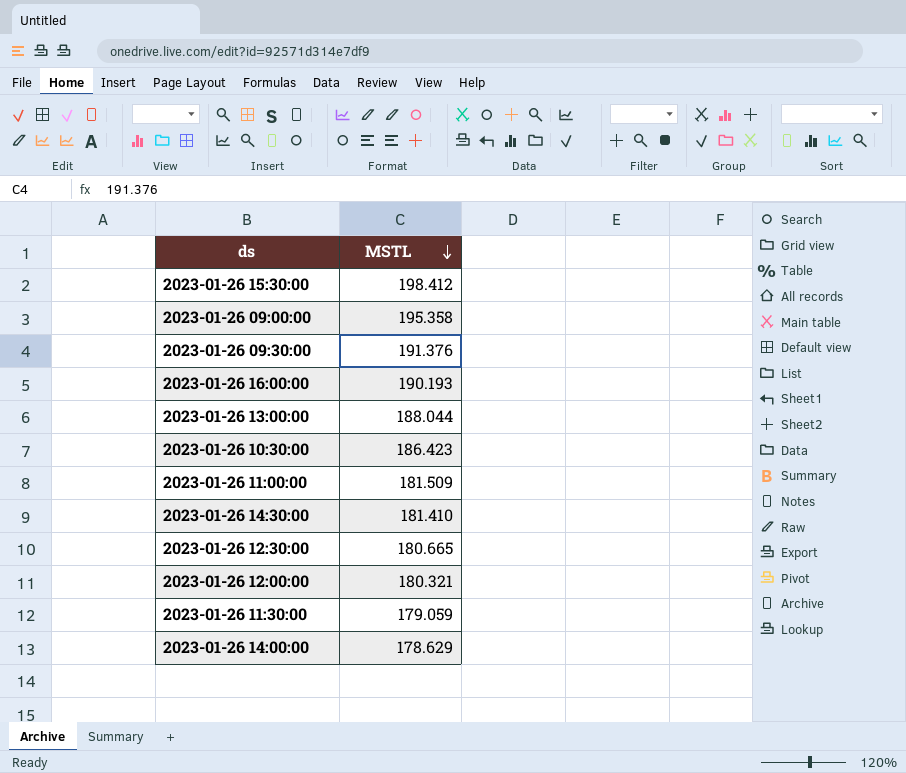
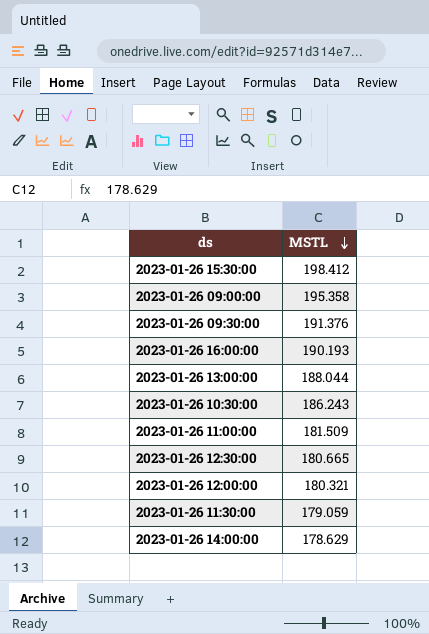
row 2023-01-26 14:30:00: 181.410 -> none
2023-01-26 10:30:00 | MSTL: 186.423 -> 186.243

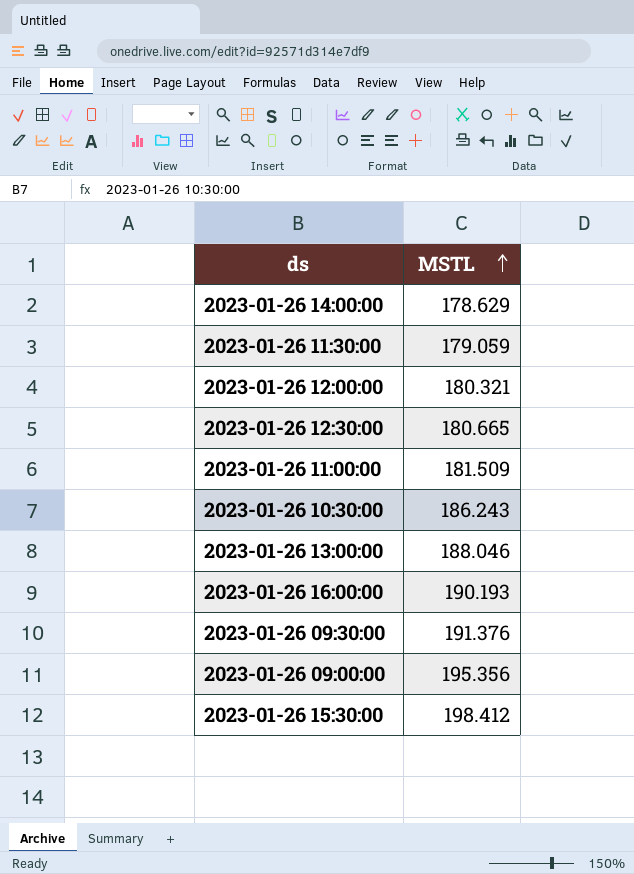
row order: MSTL descending -> MSTL ascending
2023-01-26 13:00:00 | MSTL: 188.044 -> 188.046
2023-01-26 09:00:00 | MSTL: 195.358 -> 195.356

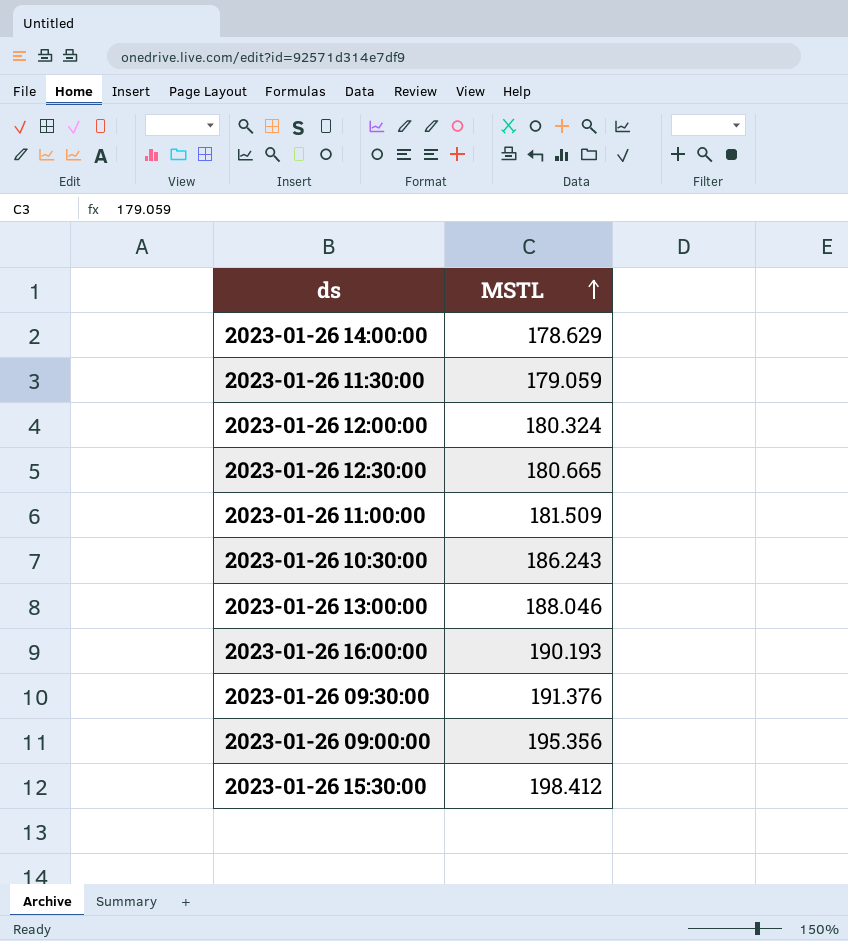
2023-01-26 12:00:00 | MSTL: 180.321 -> 180.324

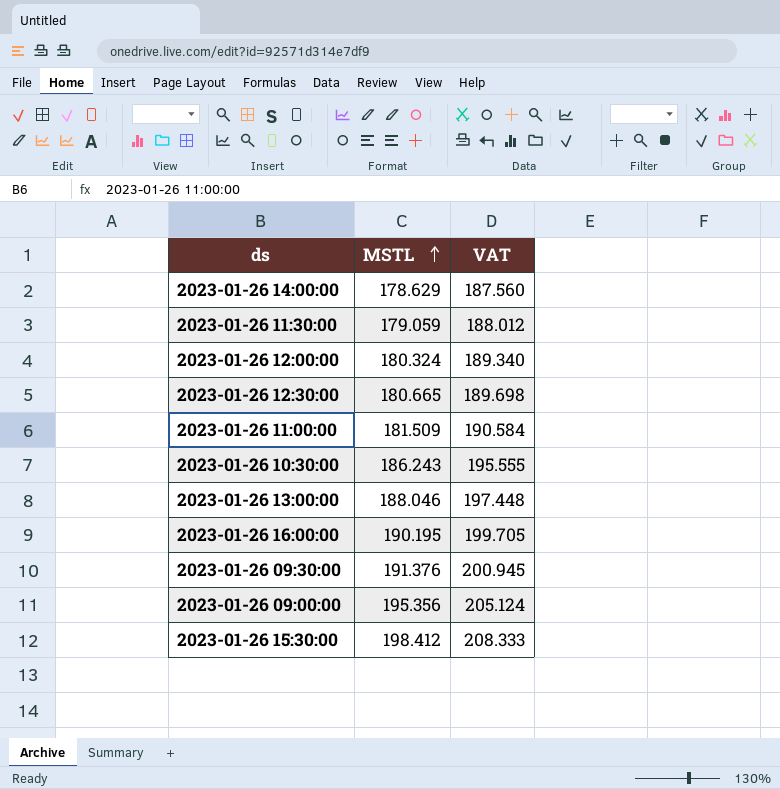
column VAT | formula: none -> [MSTL] * 1.05
2023-01-26 16:00:00 | MSTL: 190.193 -> 190.195

